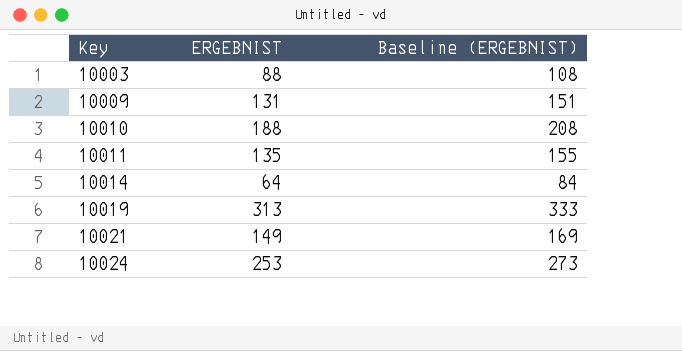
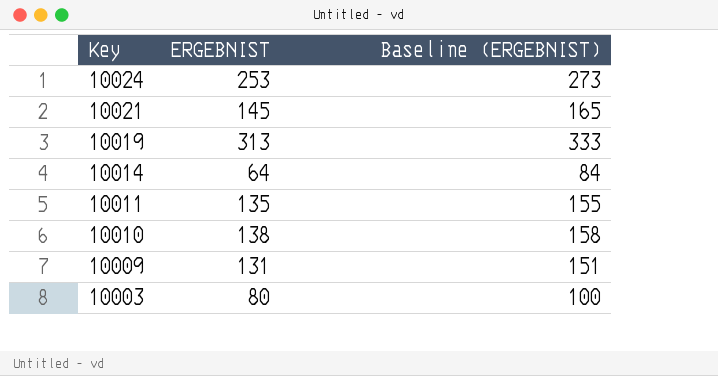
row order: Key ascending -> Key descending
10021 | ERGEBNIST: 149 -> 145
10021 | Baseline (ERGEBNIST): 169 -> 165
10010 | ERGEBNIST: 188 -> 138
10010 | Baseline (ERGEBNIST): 208 -> 158
10003 | ERGEBNIST: 88 -> 80
10003 | Baseline (ERGEBNIST): 108 -> 100

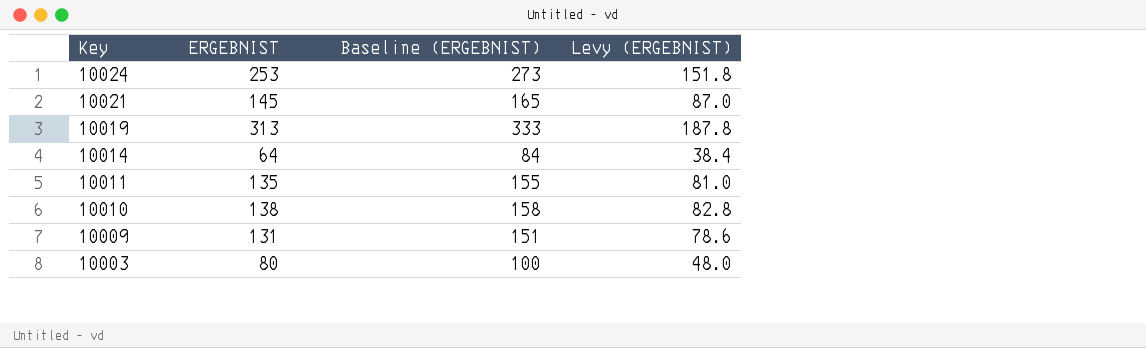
column Levy (ERGEBNIST) | formula: none -> [ERGEBNIST] * 0.6

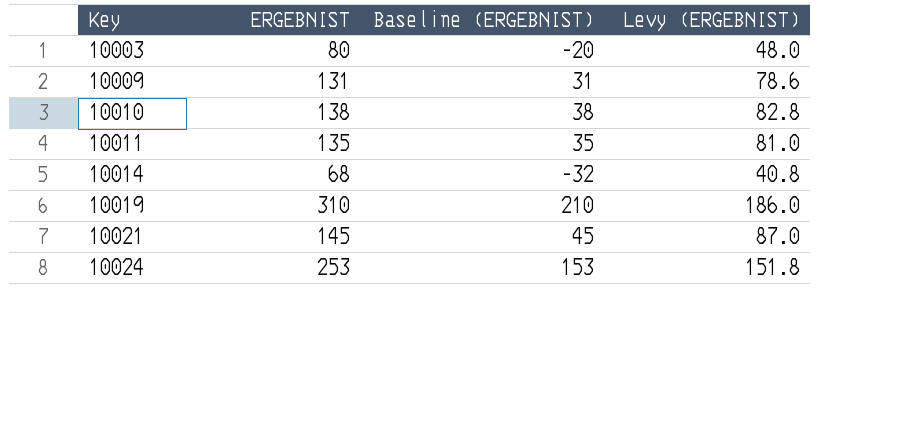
row order: Key descending -> Key ascending
column Baseline (ERGEBNIST) | formula: [ERGEBNIST] + 20 -> [ERGEBNIST] - 100
10014 | ERGEBNIST: 64 -> 68
10014 | Levy (ERGEBNIST): 38.4 -> 40.8
10019 | ERGEBNIST: 313 -> 310
10019 | Levy (ERGEBNIST): 187.8 -> 186.0

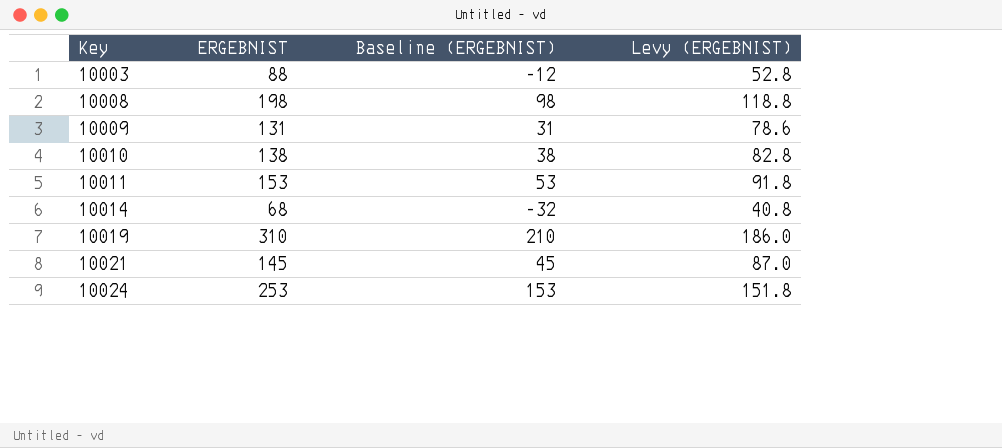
10003 | ERGEBNIST: 80 -> 88
10003 | Baseline (ERGEBNIST): -20 -> -12
10003 | Levy (ERGEBNIST): 48.0 -> 52.8
row 10008: none -> 198 | 98 | 118.8
10011 | ERGEBNIST: 135 -> 153
10011 | Baseline (ERGEBNIST): 35 -> 53
10011 | Levy (ERGEBNIST): 81.0 -> 91.8

